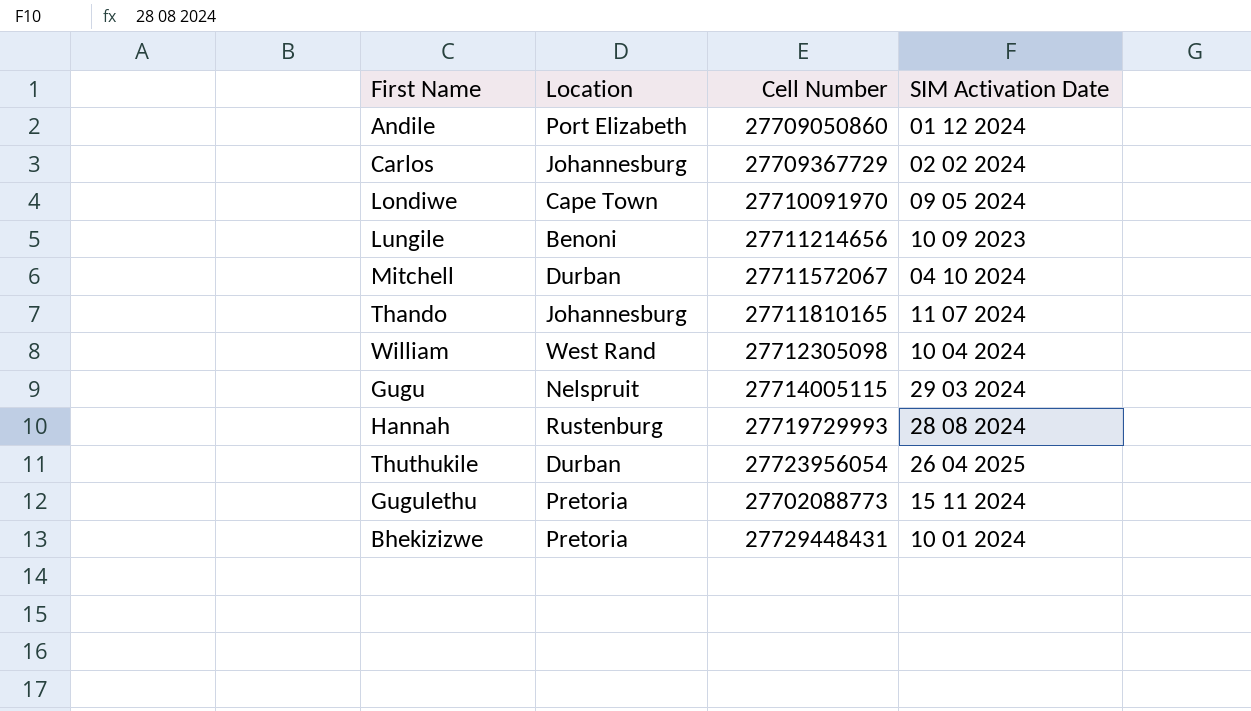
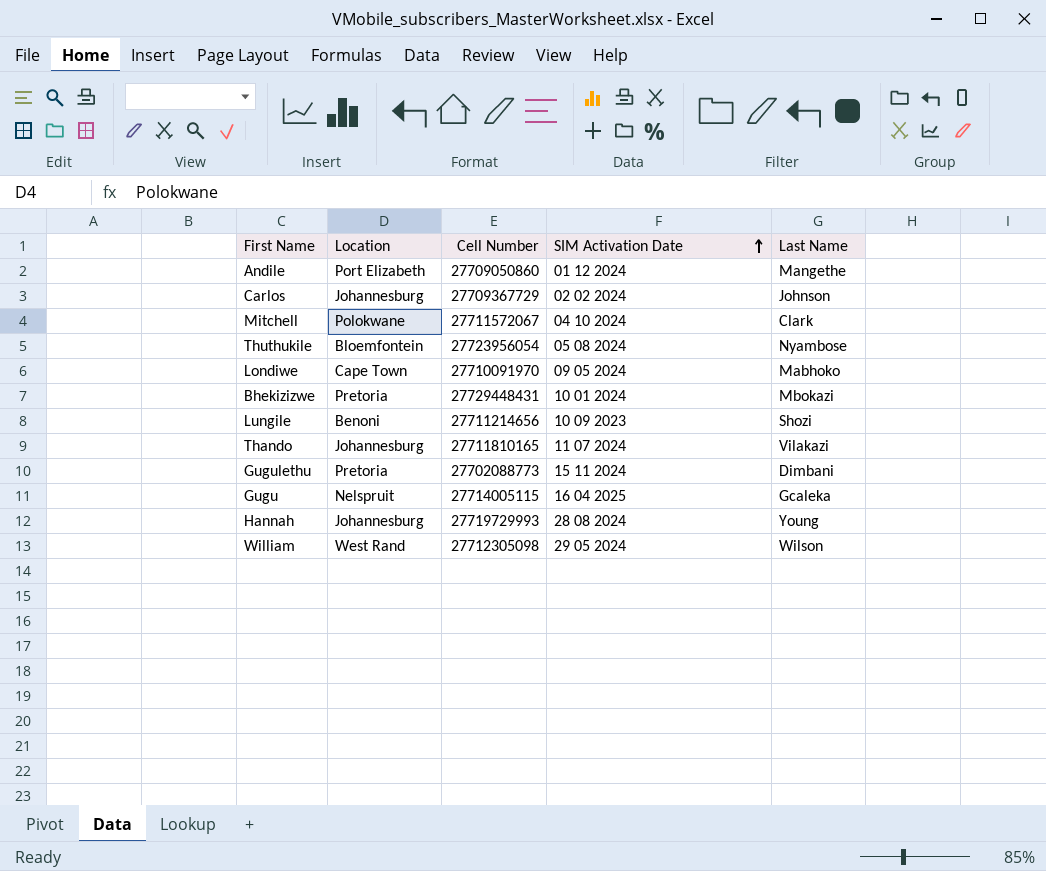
row order: none -> SIM Activation Date ascending
column Last Name | position: none -> 5
Mitchell | Location: Durban -> Polokwane
Thuthukile | Location: Durban -> Bloemfontein
Thuthukile | SIM Activation Date: 26 04 2025 -> 05 08 2024
Gugu | SIM Activation Date: 29 03 2024 -> 16 04 2025
Hannah | Location: Rustenburg -> Johannesburg
William | SIM Activation Date: 10 04 2024 -> 29 05 2024

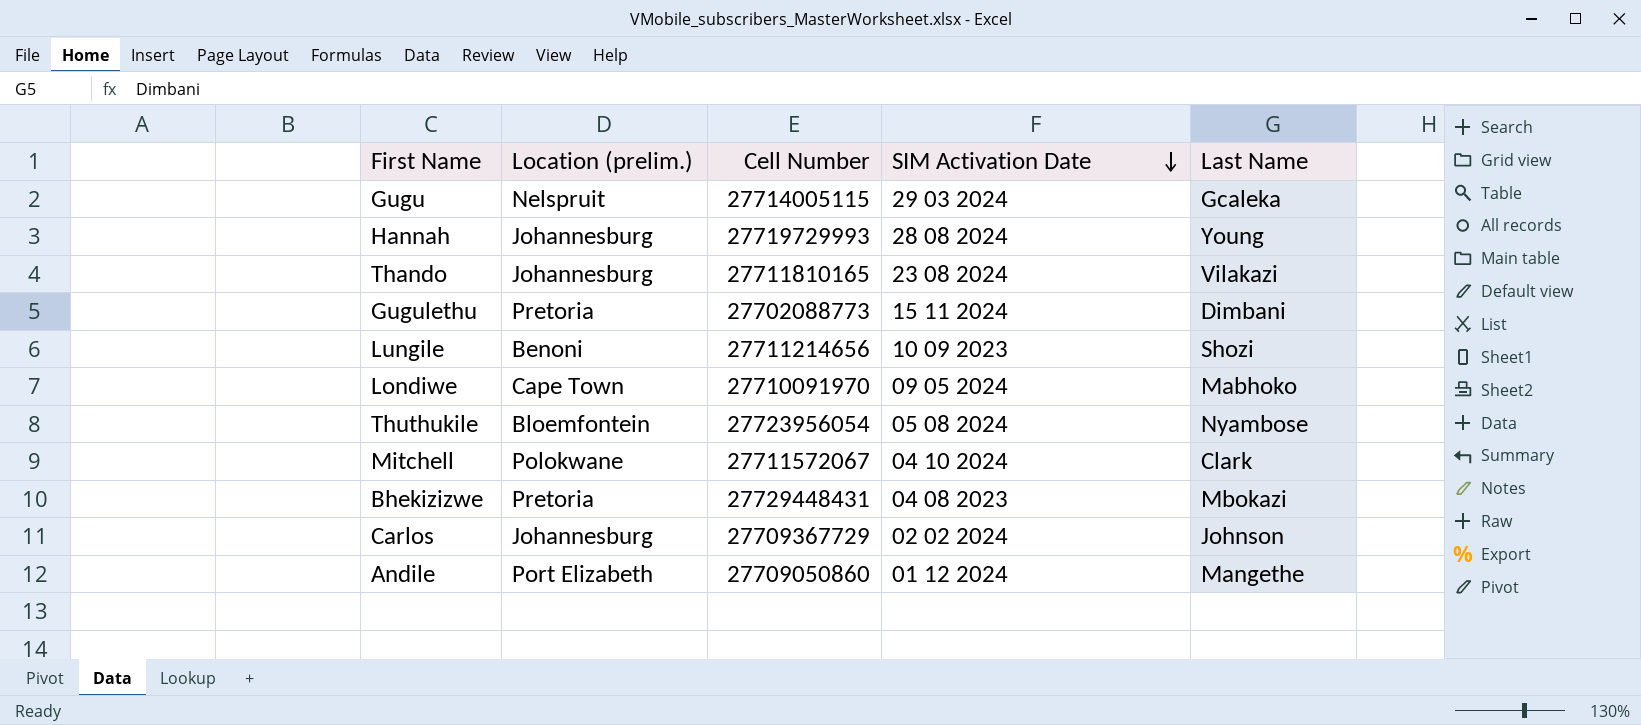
row order: SIM Activation Date ascending -> SIM Activation Date descending
column name: Location -> Location (prelim.)
row William: West Rand | 27712305098 | 29 05 2024 | Wilson -> none
Gugu | SIM Activation Date: 16 04 2025 -> 29 03 2024
Thando | SIM Activation Date: 11 07 2024 -> 23 08 2024
Bhekizizwe | SIM Activation Date: 10 01 2024 -> 04 08 2023

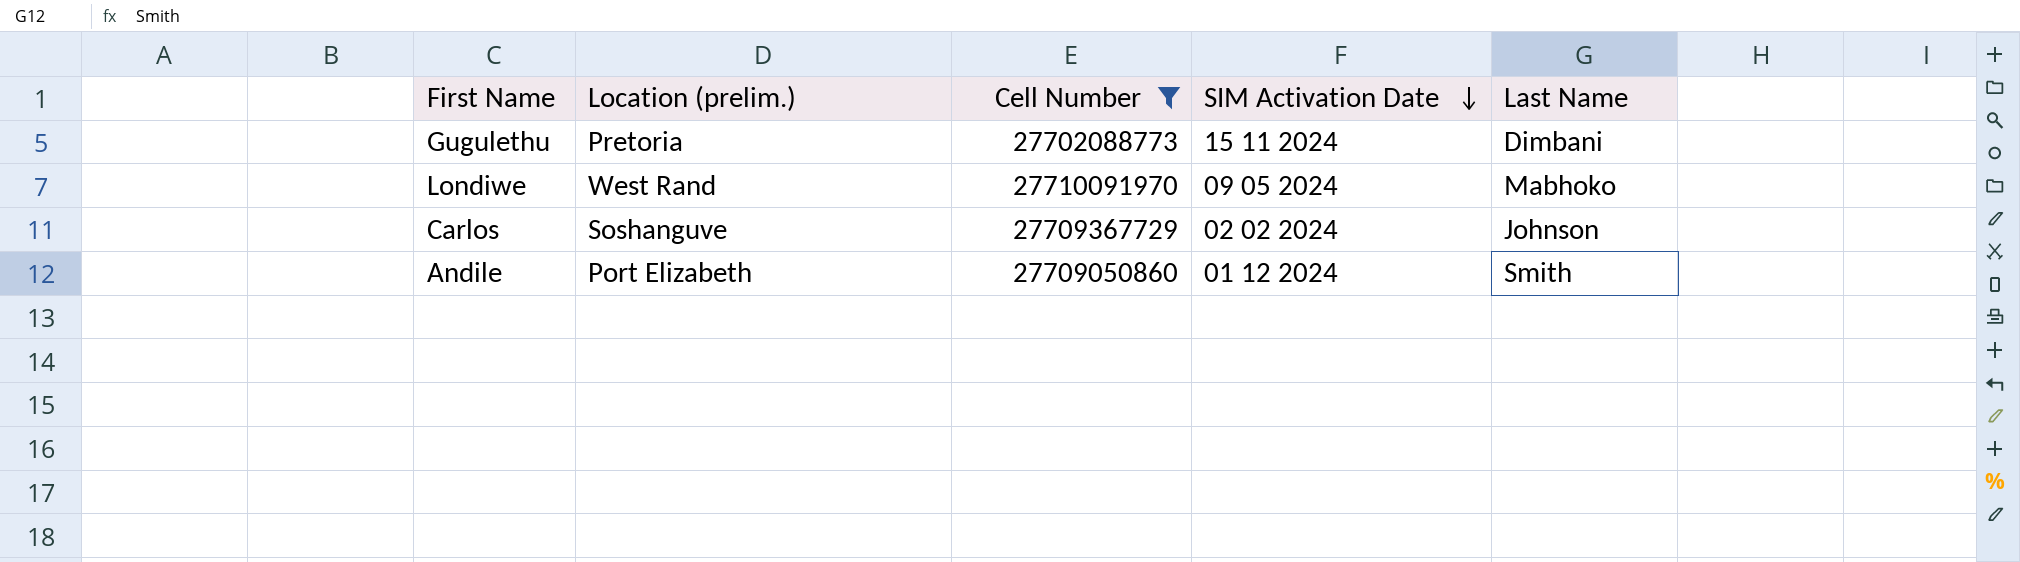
filter: none -> Cell Number <= 27710091970
Londiwe | Location (prelim.): Cape Town -> West Rand
Carlos | Location (prelim.): Johannesburg -> Soshanguve
Andile | Last Name: Mangethe -> Smith

